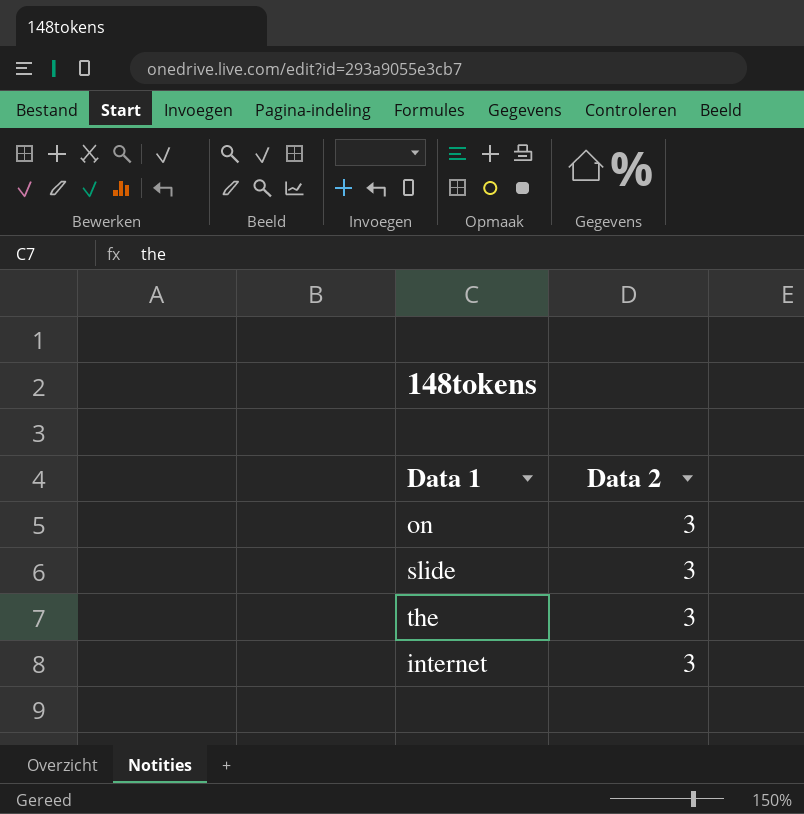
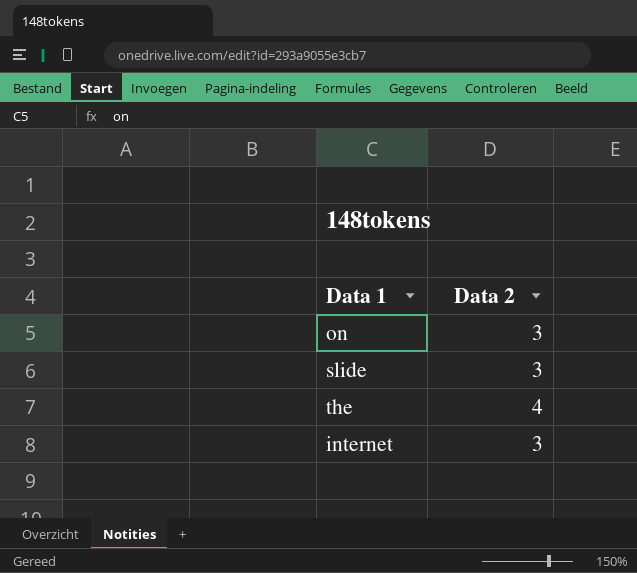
the | Data 2: 3 -> 4

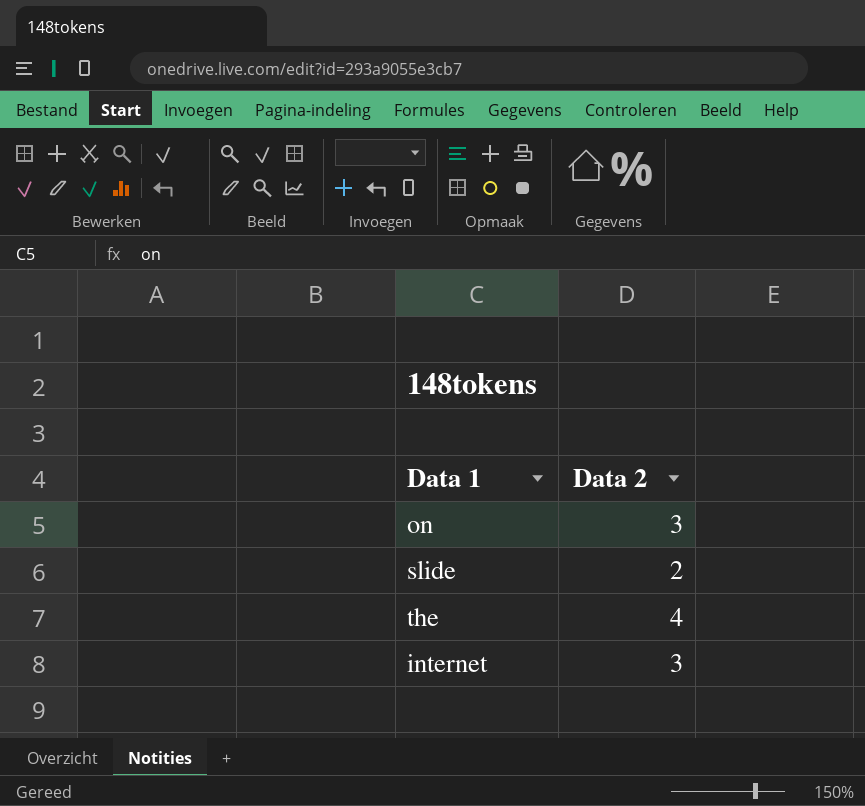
slide | Data 2: 3 -> 2

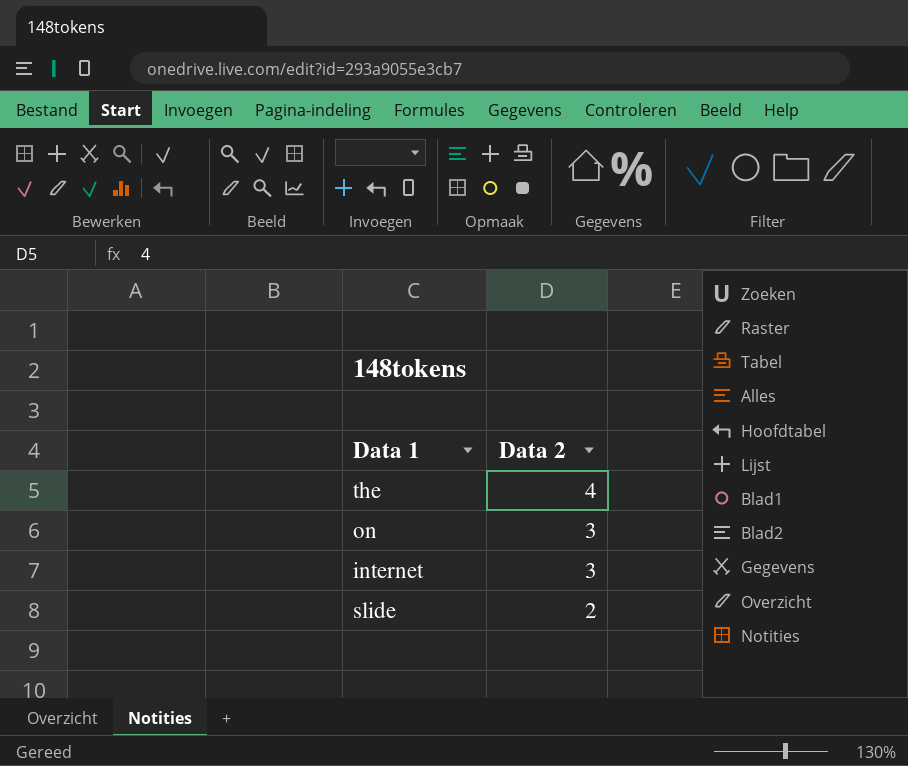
row order: none -> Data 2 descending

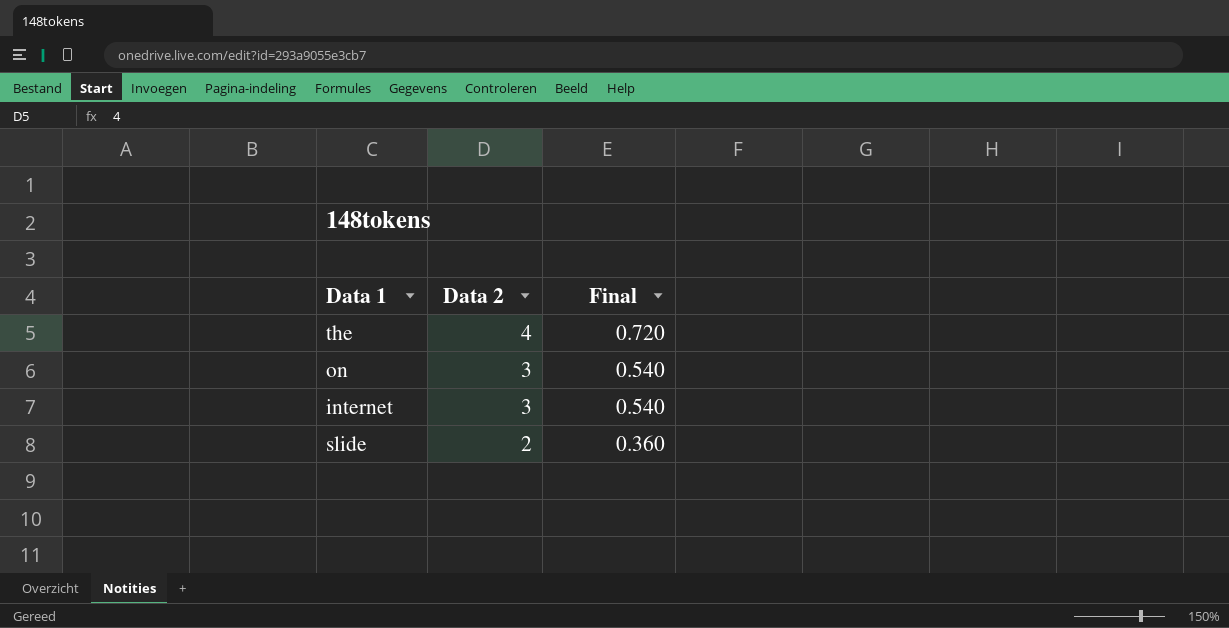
column Final | formula: none -> [Data 2] * 0.18

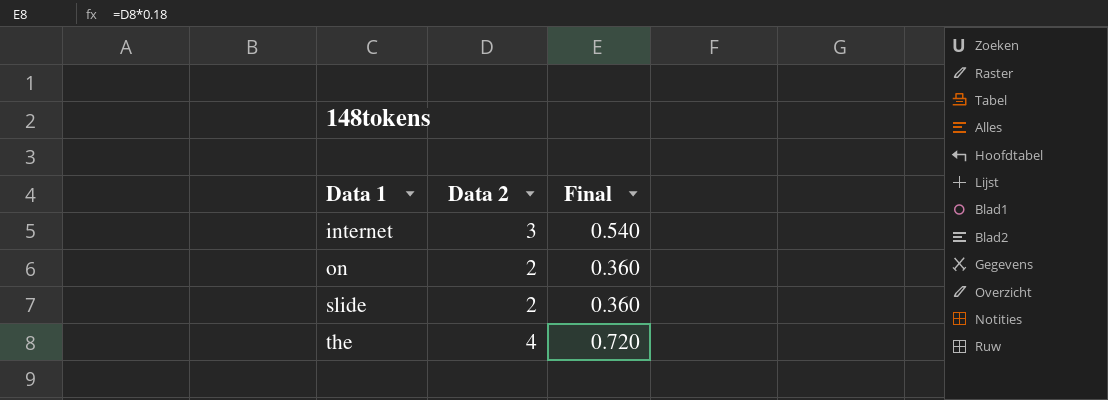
row order: Data 2 descending -> Data 1 ascending
on | Data 2: 3 -> 2
on | Final: 0.540 -> 0.360

